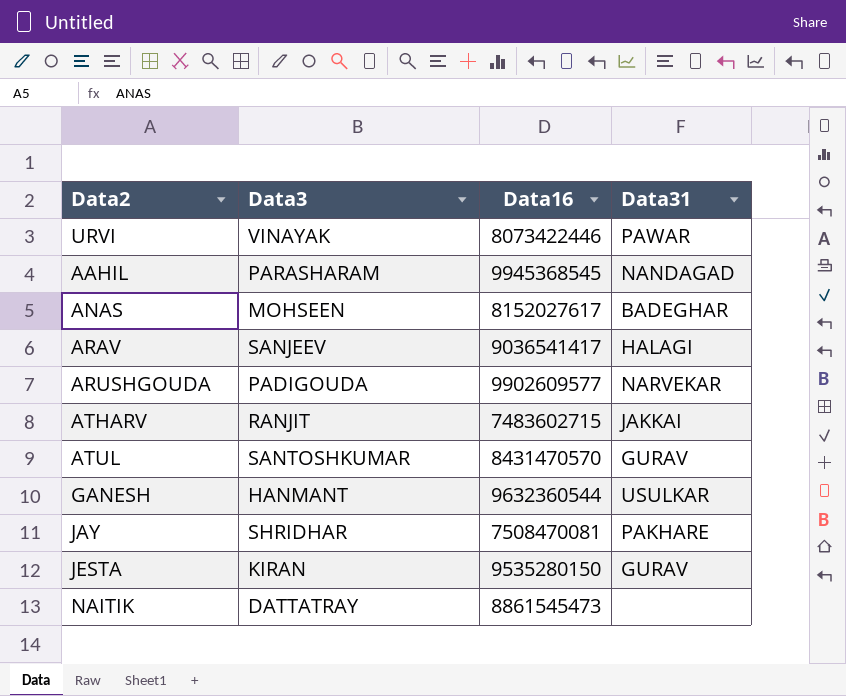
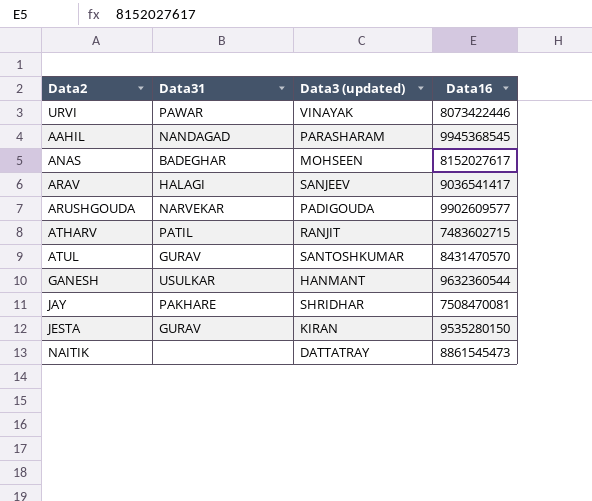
column Data31 | position: 4 -> 2
column name: Data3 -> Data3 (updated)
ATHARV | Data31: JAKKAI -> PATIL

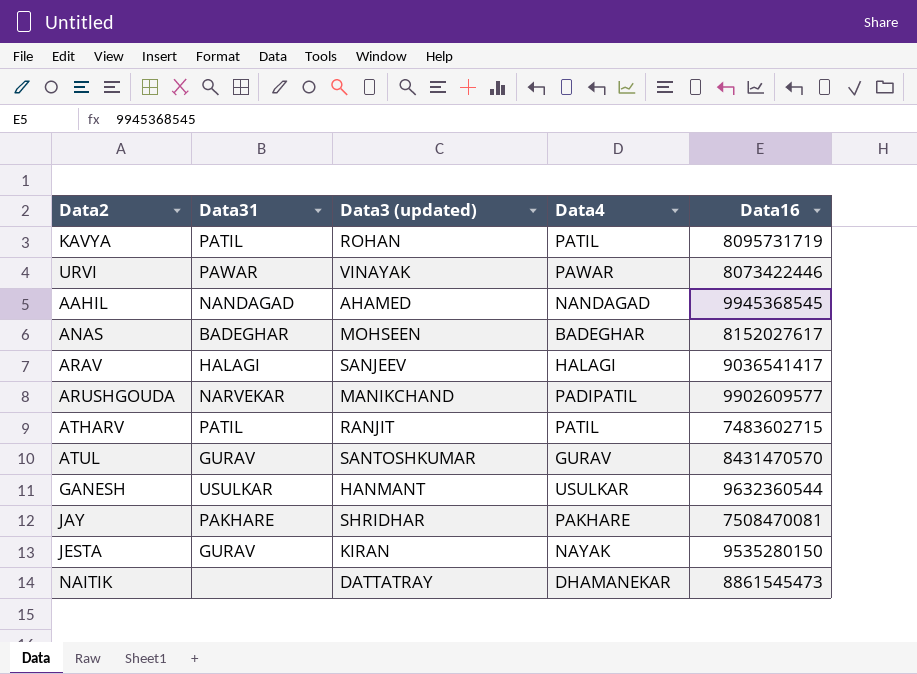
column Data4 | position: none -> 4
row KAVYA: none -> PATIL | ROHAN | PATIL | 8095731719
AAHIL | Data3 (updated): PARASHARAM -> AHAMED
ARUSHGOUDA | Data3 (updated): PADIGOUDA -> MANIKCHAND

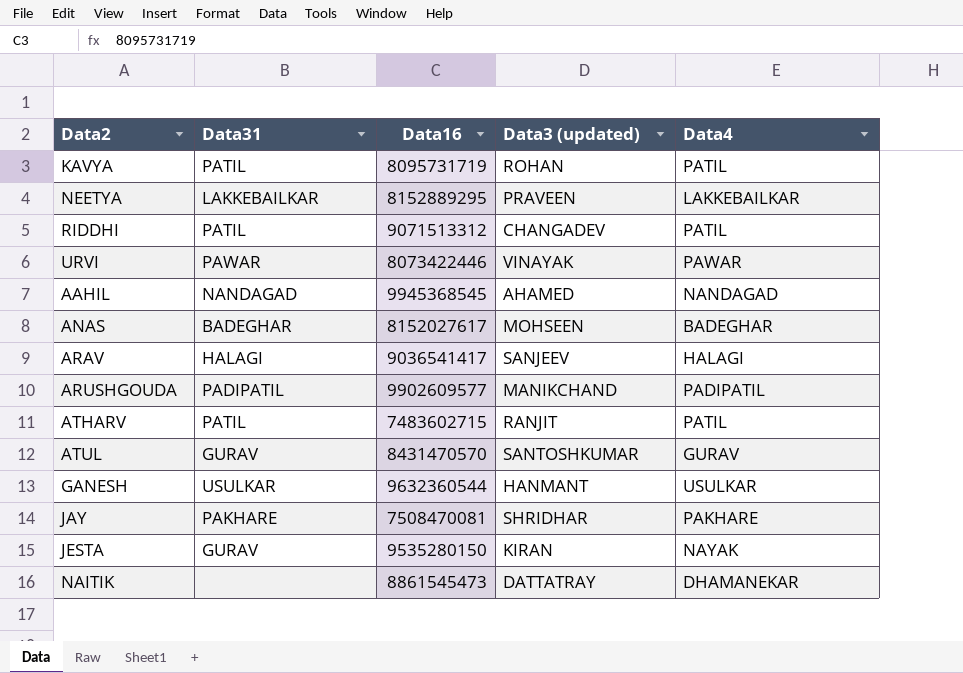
column Data16 | position: 5 -> 3
row NEETYA: none -> LAKKEBAILKAR | 8152889295 | PRAVEEN | LAKKEBAILKAR
row RIDDHI: none -> PATIL | 9071513312 | CHANGADEV | PATIL
ARUSHGOUDA | Data31: NARVEKAR -> PADIPATIL

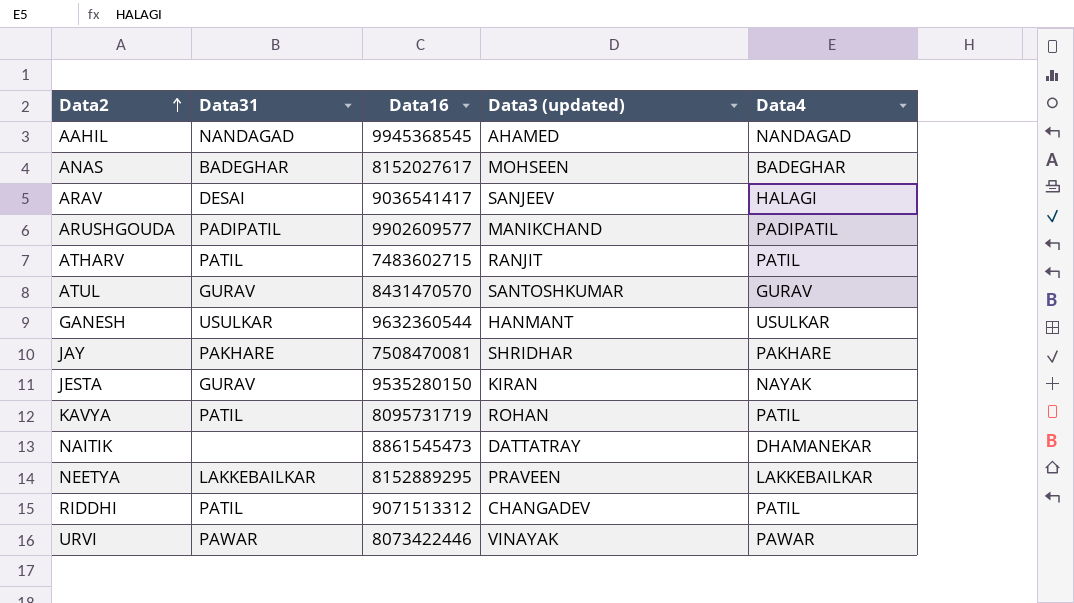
row order: none -> Data2 ascending
ARAV | Data31: HALAGI -> DESAI

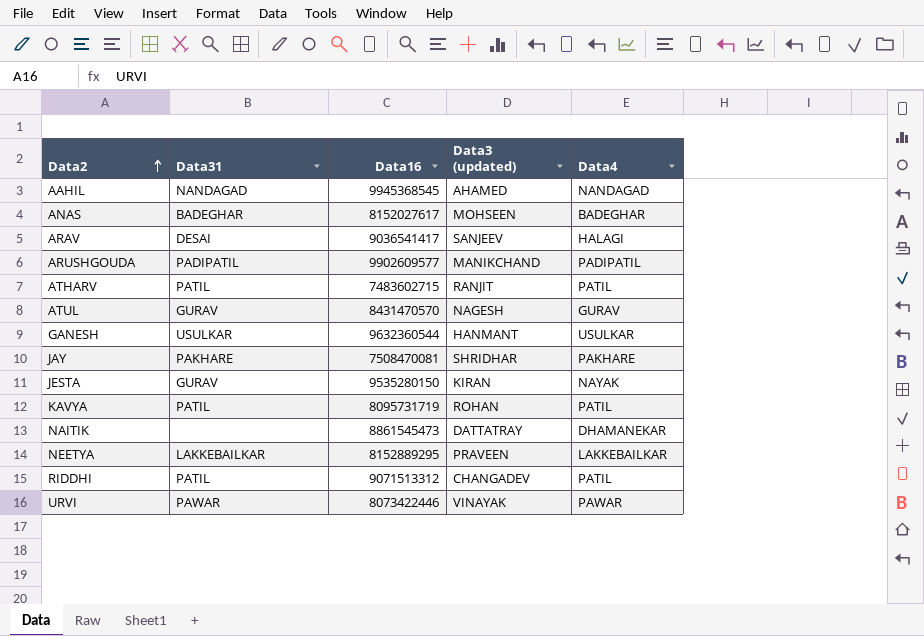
ATUL | Data3 (updated): SANTOSHKUMAR -> NAGESH

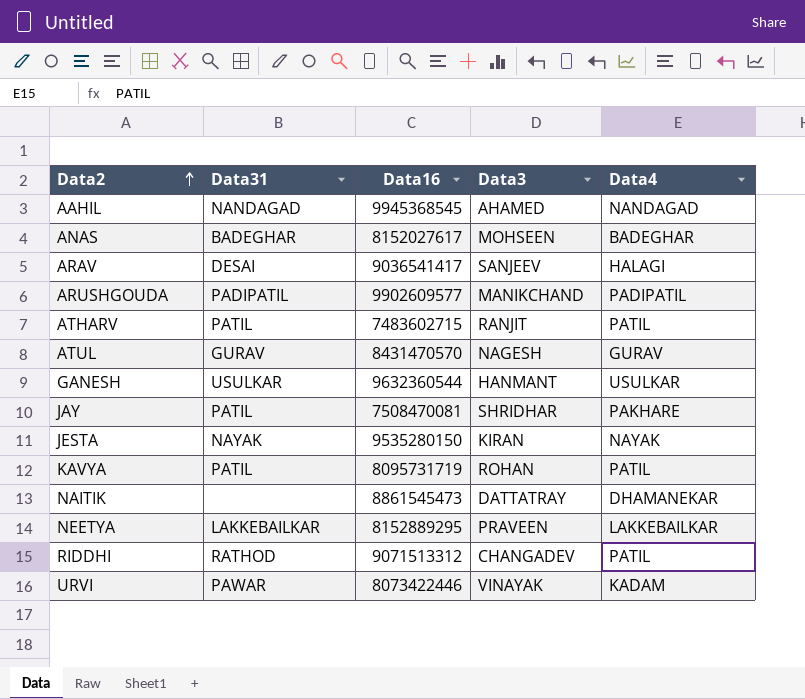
column name: Data3 (updated) -> Data3
JAY | Data31: PAKHARE -> PATIL
JESTA | Data31: GURAV -> NAYAK
RIDDHI | Data31: PATIL -> RATHOD
URVI | Data4: PAWAR -> KADAM

